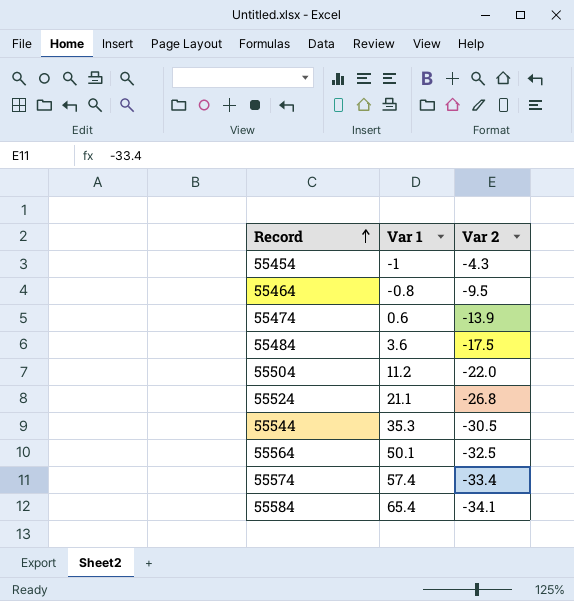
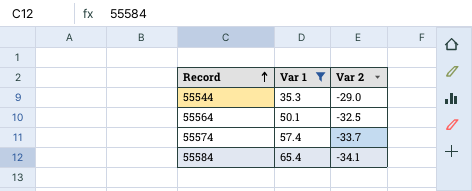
filter: none -> Var 1 >= 35.3
55544 | Var 2: -30.5 -> -29.0
55574 | Var 2: -33.4 -> -33.7

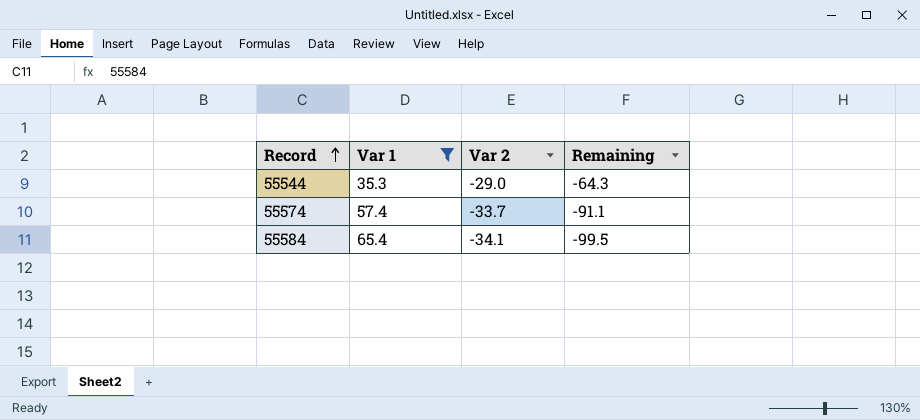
column Remaining | formula: none -> [Var 2] - [Var 1]
row 55564: 50.1 | -32.5 -> none

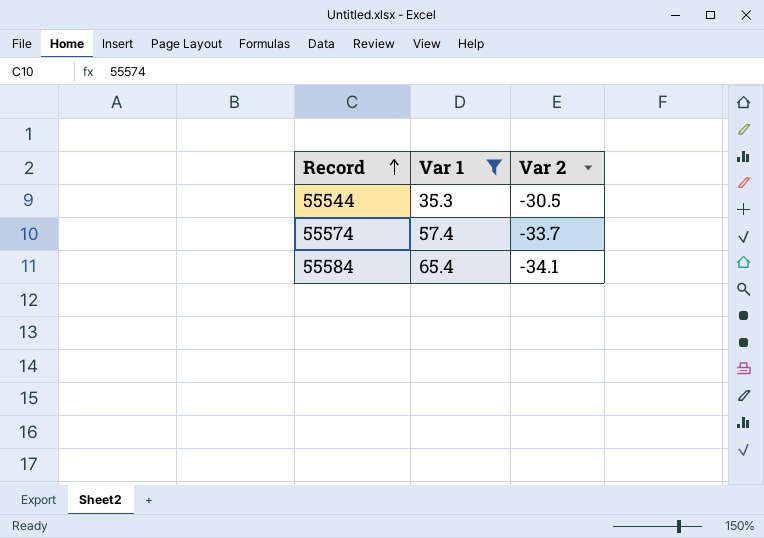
column Remaining | formula: [Var 2] - [Var 1] -> none
55544 | Var 2: -29.0 -> -30.5

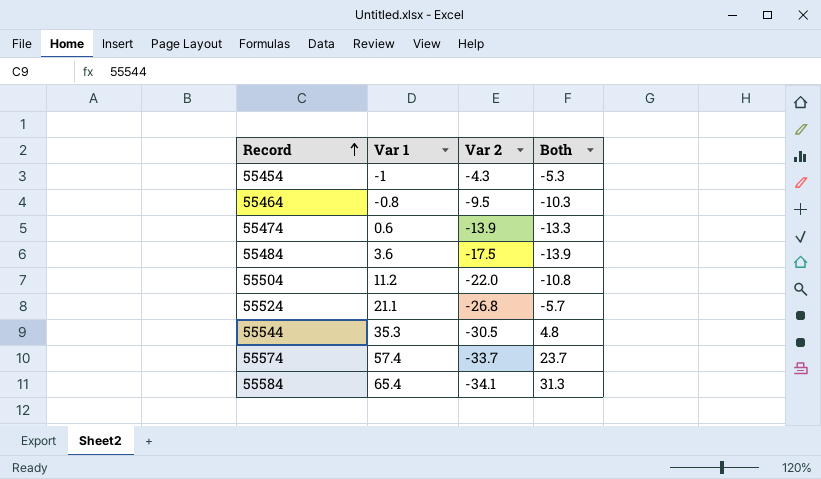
filter: Var 1 >= 35.3 -> none
column Both | formula: none -> [Var 1] + [Var 2]

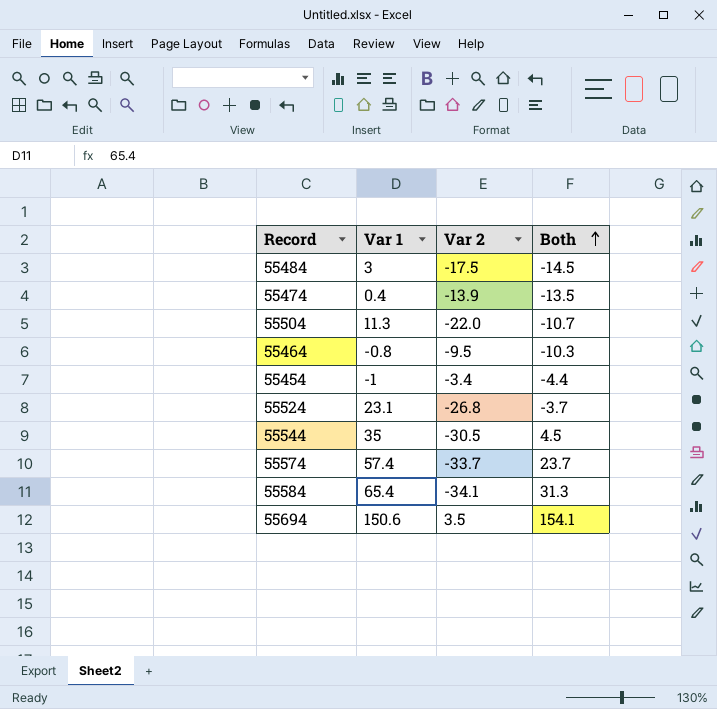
row order: Record ascending -> Both ascending
55484 | Var 1: 3.6 -> 3
55484 | Both: -13.9 -> -14.5
55474 | Var 1: 0.6 -> 0.4
55474 | Both: -13.3 -> -13.5
55504 | Var 1: 11.2 -> 11.3
55504 | Both: -10.8 -> -10.7
55454 | Var 2: -4.3 -> -3.4
55454 | Both: -5.3 -> -4.4
55524 | Var 1: 21.1 -> 23.1
55524 | Both: -5.7 -> -3.7
55544 | Var 1: 35.3 -> 35
55544 | Both: 4.8 -> 4.5
row 55694: none -> 150.6 | 3.5 | 154.1

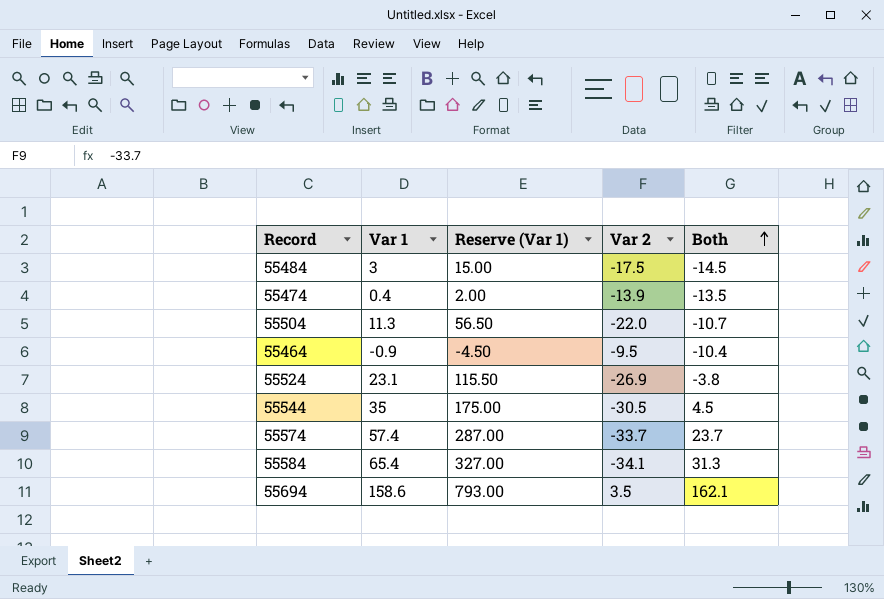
column Reserve (Var 1) | formula: none -> [Var 1] * 5
row 55454: -1 | -3.4 | -4.4 -> none
55464 | Var 1: -0.8 -> -0.9
55464 | Both: -10.3 -> -10.4
55524 | Var 2: -26.8 -> -26.9
55524 | Both: -3.7 -> -3.8
55694 | Var 1: 150.6 -> 158.6
55694 | Both: 154.1 -> 162.1

